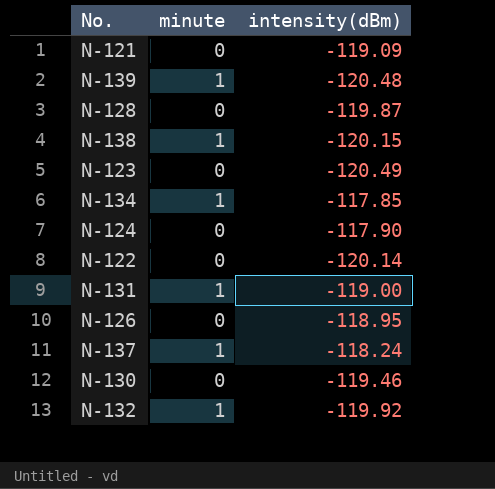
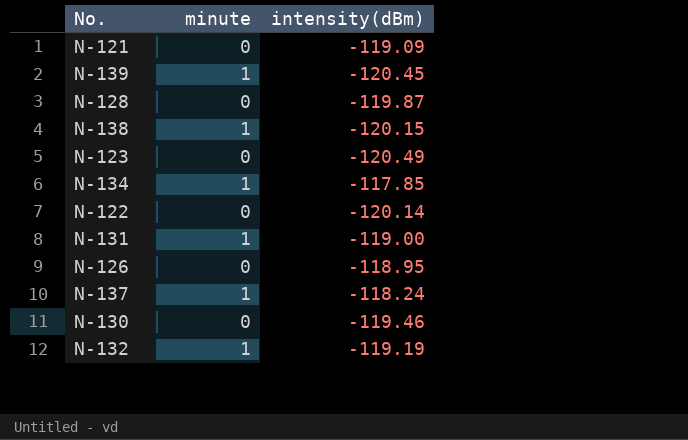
row N-124: 0 | -117.90 -> none
N-139 | intensity(dBm): -120.48 -> -120.45
N-132 | intensity(dBm): -119.92 -> -119.19

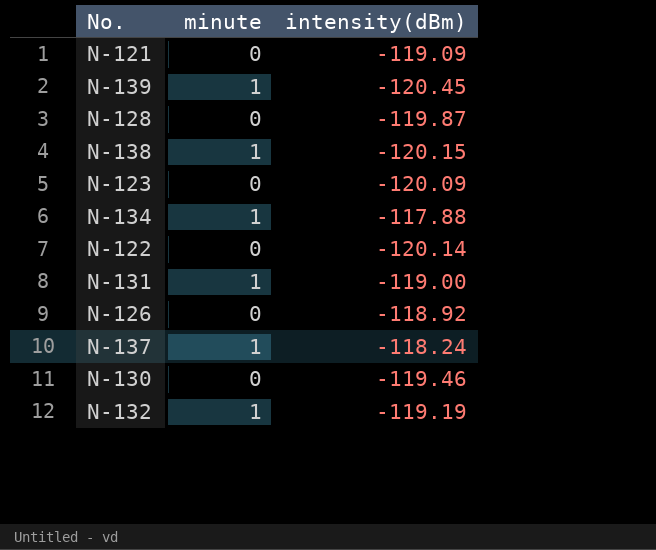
N-123 | intensity(dBm): -120.49 -> -120.09
N-134 | intensity(dBm): -117.85 -> -117.88
N-126 | intensity(dBm): -118.95 -> -118.92

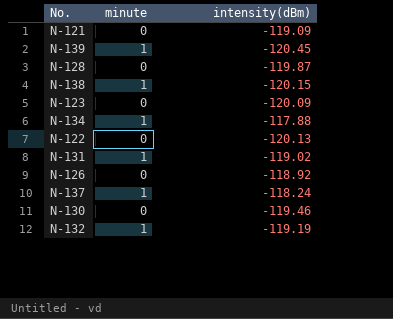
N-122 | intensity(dBm): -120.14 -> -120.13
N-131 | intensity(dBm): -119.00 -> -119.02

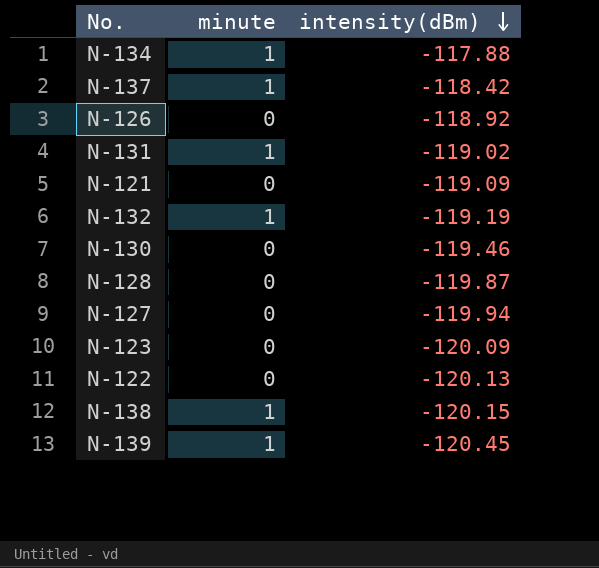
row order: none -> intensity(dBm) descending
N-137 | intensity(dBm): -118.24 -> -118.42
row N-127: none -> 0 | -119.94

